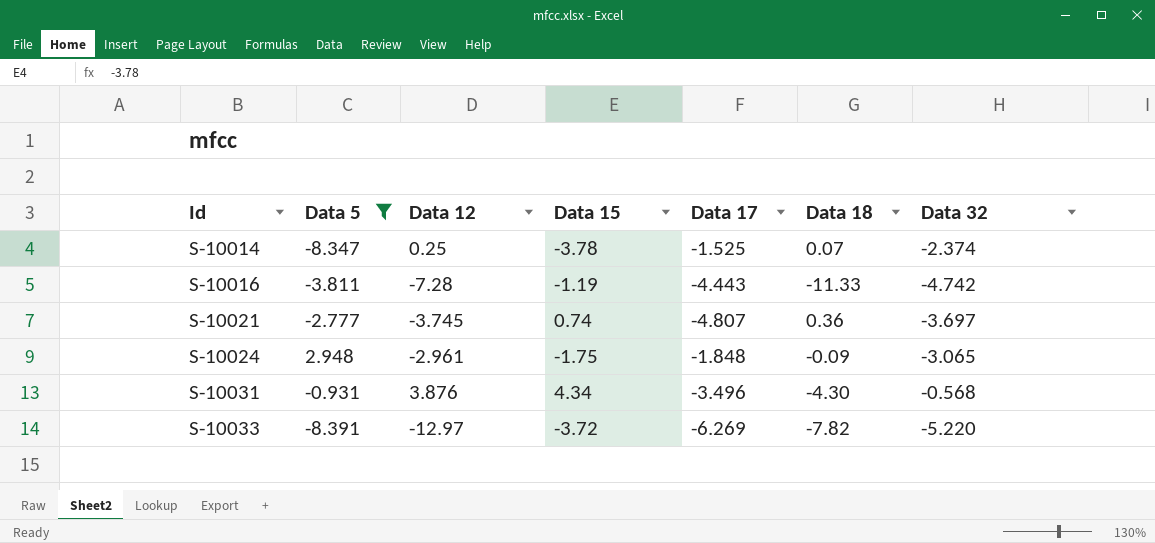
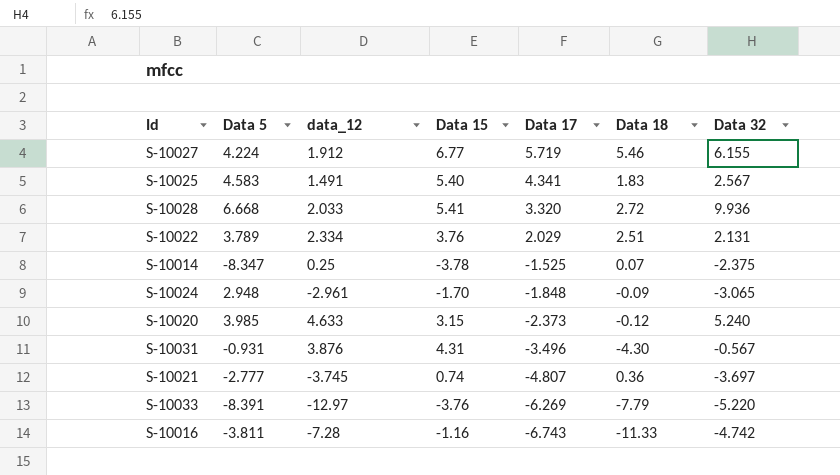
filter: Data 5 <= 2.948 -> none
row order: Id ascending -> Data 17 descending
column name: Data 12 -> data_12
S-10014 | Data 32: -2.374 -> -2.375
S-10024 | Data 15: -1.75 -> -1.70
S-10031 | Data 15: 4.34 -> 4.31
S-10031 | Data 32: -0.568 -> -0.567
S-10033 | Data 15: -3.72 -> -3.76
S-10033 | Data 18: -7.82 -> -7.79
S-10016 | Data 15: -1.19 -> -1.16
S-10016 | Data 17: -4.443 -> -6.743

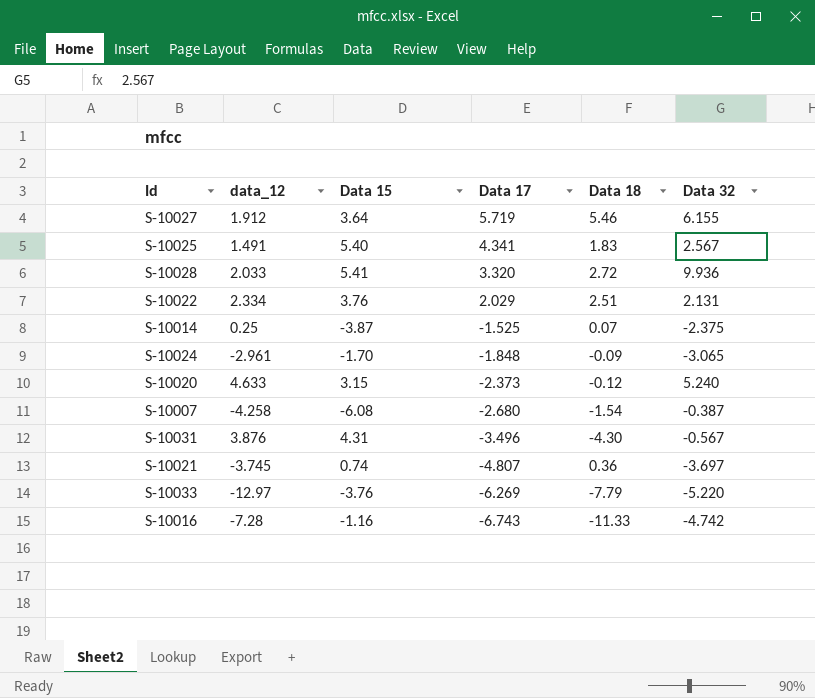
column Data 5 | position: 2 -> none
S-10027 | Data 15: 6.77 -> 3.64
S-10014 | Data 15: -3.78 -> -3.87
row S-10007: none -> -4.258 | -6.08 | -2.680 | -1.54 | -0.387

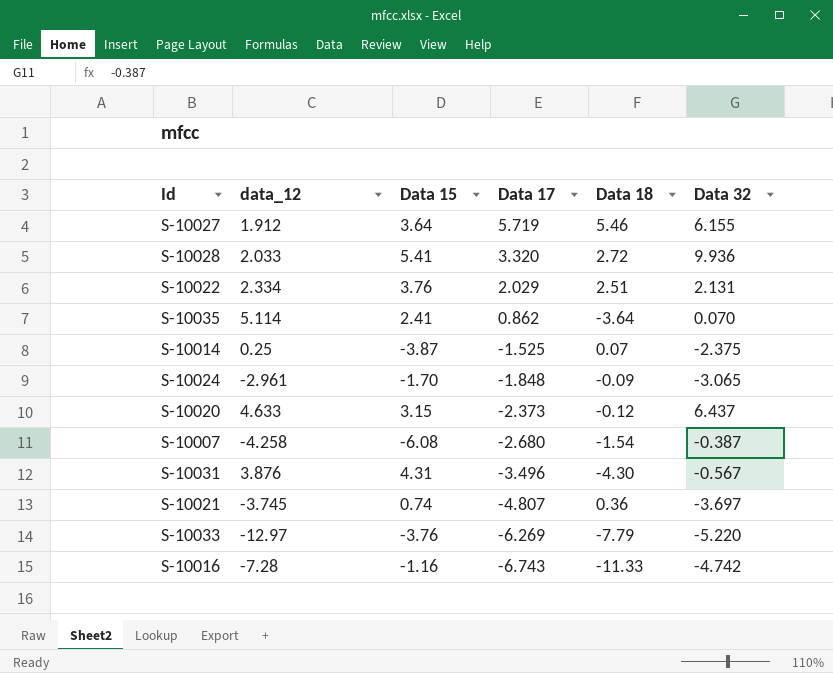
row S-10025: 1.491 | 5.40 | 4.341 | 1.83 | 2.567 -> none
row S-10035: none -> 5.114 | 2.41 | 0.862 | -3.64 | 0.070
S-10020 | Data 32: 5.240 -> 6.437

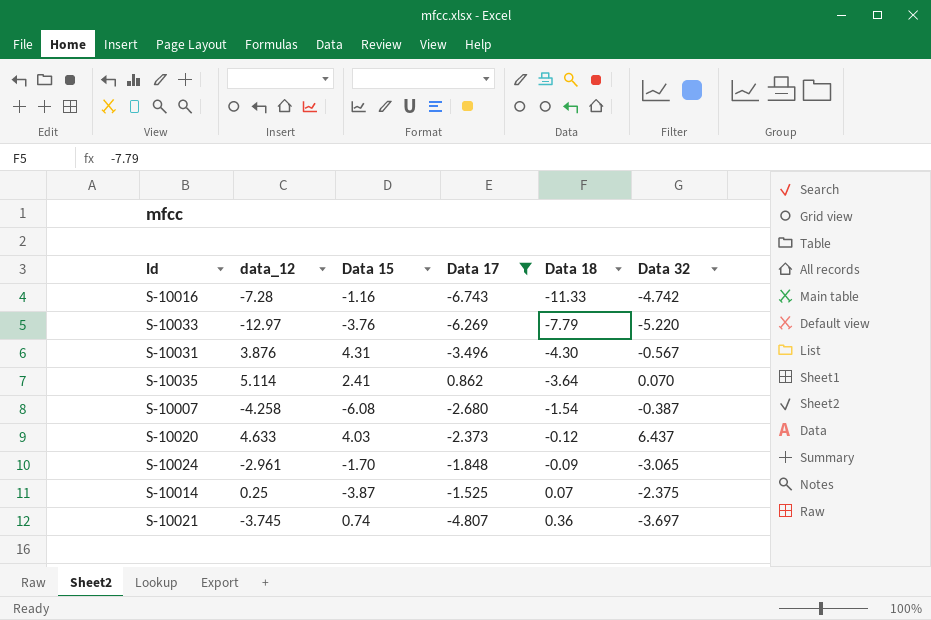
filter: none -> Data 17 <= 0.862
row order: Data 17 descending -> Data 18 ascending
S-10020 | Data 15: 3.15 -> 4.03

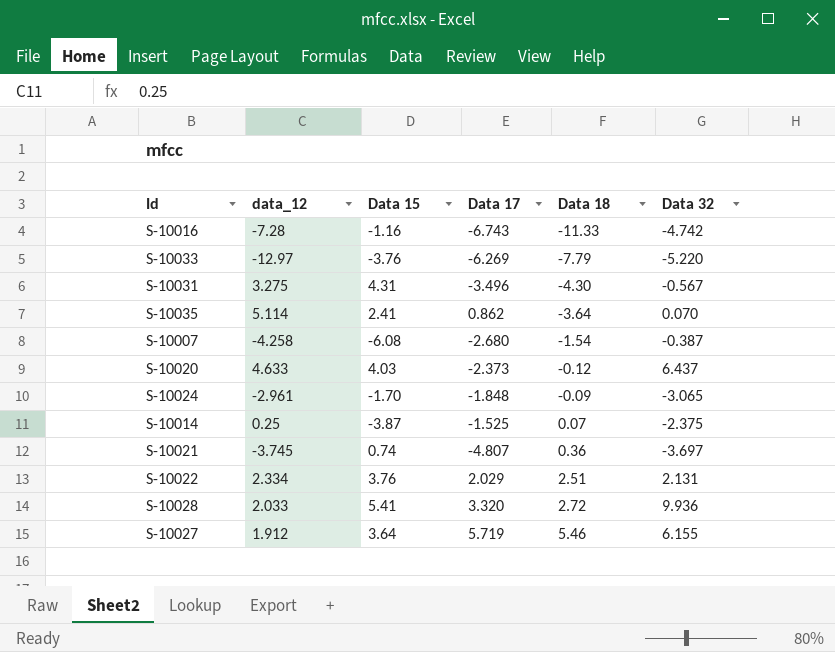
filter: Data 17 <= 0.862 -> none
S-10031 | data_12: 3.876 -> 3.275

